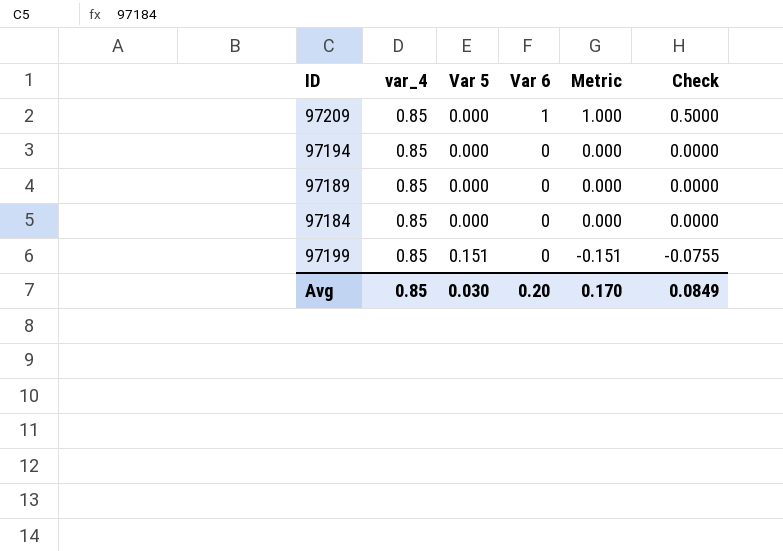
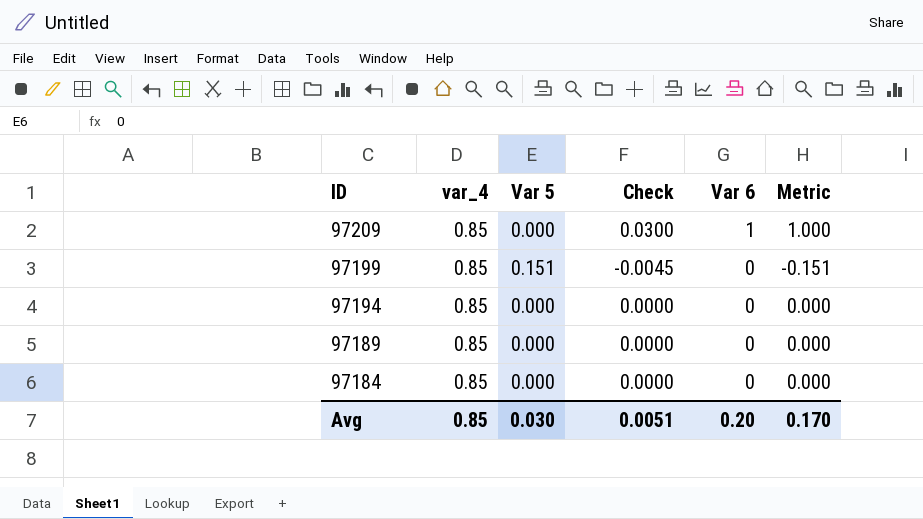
row order: Var 5 ascending -> ID descending
column Check | formula: [Metric] * 0.5 -> [Metric] * 0.03
column Check | position: 6 -> 4
Avg | Check: 0.0849 -> 0.0051

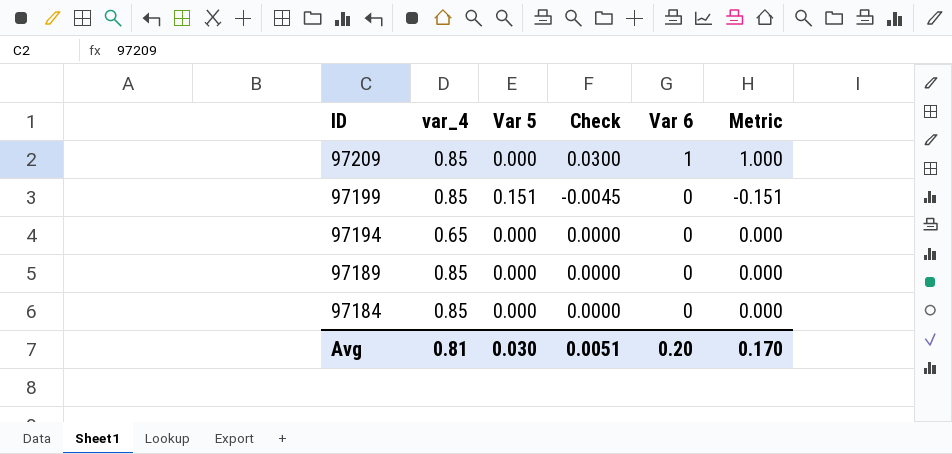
97194 | var_4: 0.85 -> 0.65
Avg | var_4: 0.85 -> 0.81

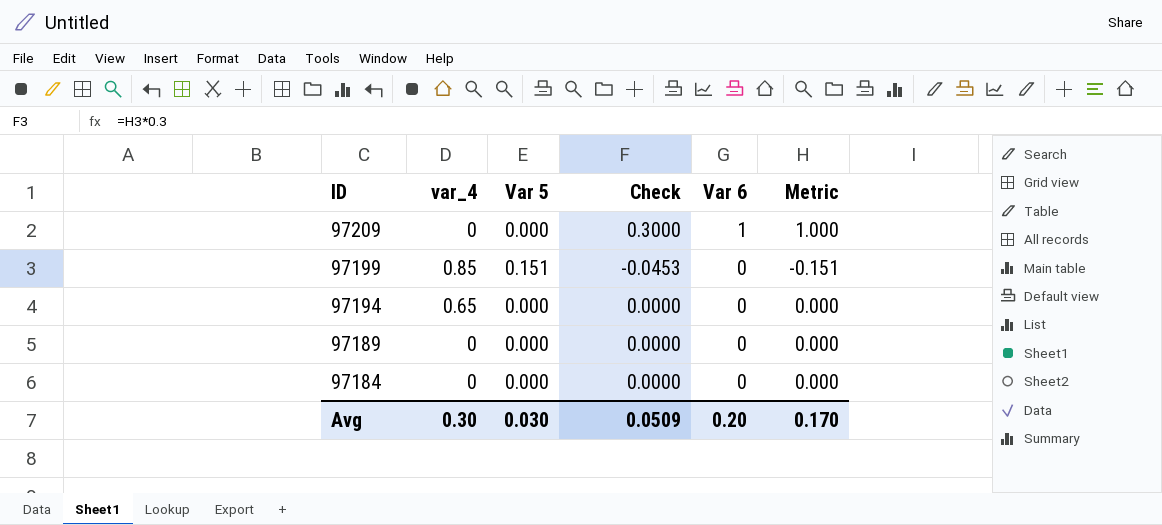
column Check | formula: [Metric] * 0.03 -> [Metric] * 0.3
97209 | var_4: 0.85 -> 0
97189 | var_4: 0.85 -> 0
97184 | var_4: 0.85 -> 0
Avg | var_4: 0.81 -> 0.30
Avg | Check: 0.0051 -> 0.0509

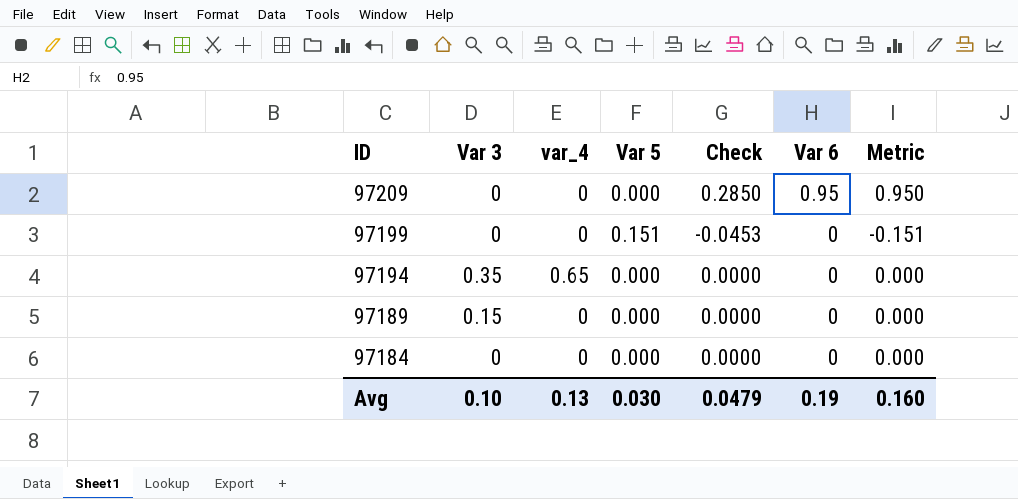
column Var 3 | position: none -> 2
97209 | Check: 0.3000 -> 0.2850
97209 | Var 6: 1 -> 0.95
97209 | Metric: 1.000 -> 0.950
97199 | var_4: 0.85 -> 0
Avg | var_4: 0.30 -> 0.13
Avg | Check: 0.0509 -> 0.0479
Avg | Var 6: 0.20 -> 0.19
Avg | Metric: 0.170 -> 0.160

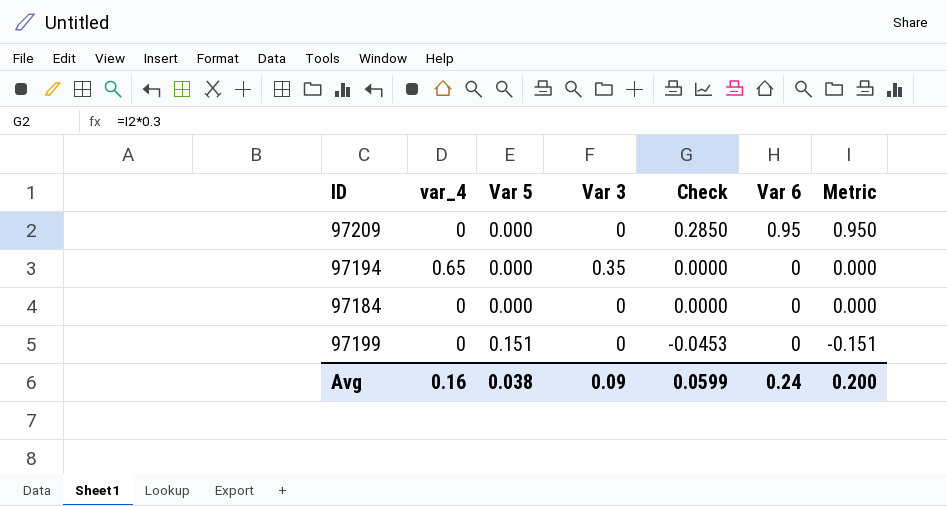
row order: ID descending -> Var 5 ascending
column Var 3 | position: 2 -> 4
row 97189: 0.15 | 0 | 0.000 | 0.0000 | 0 | 0.000 -> none
Avg | var_4: 0.13 -> 0.16
Avg | Var 5: 0.030 -> 0.038
Avg | Var 3: 0.10 -> 0.09
Avg | Check: 0.0479 -> 0.0599
Avg | Var 6: 0.19 -> 0.24
Avg | Metric: 0.160 -> 0.200

